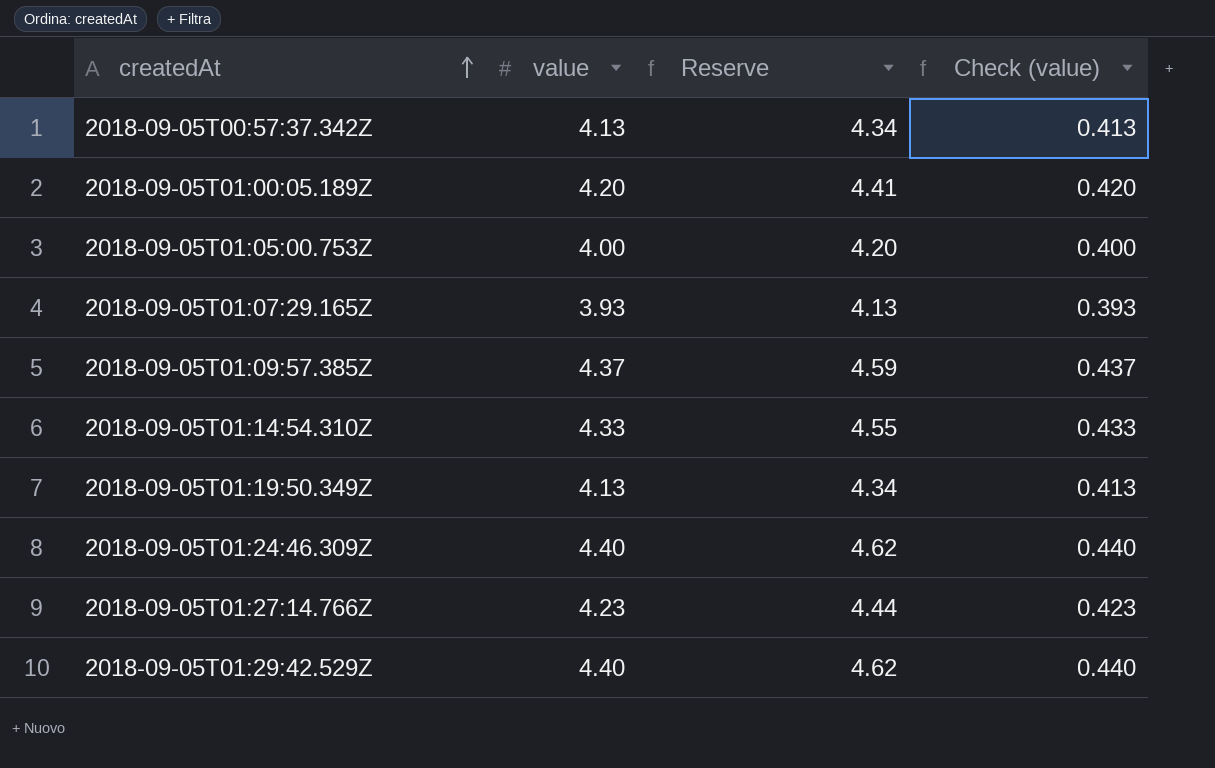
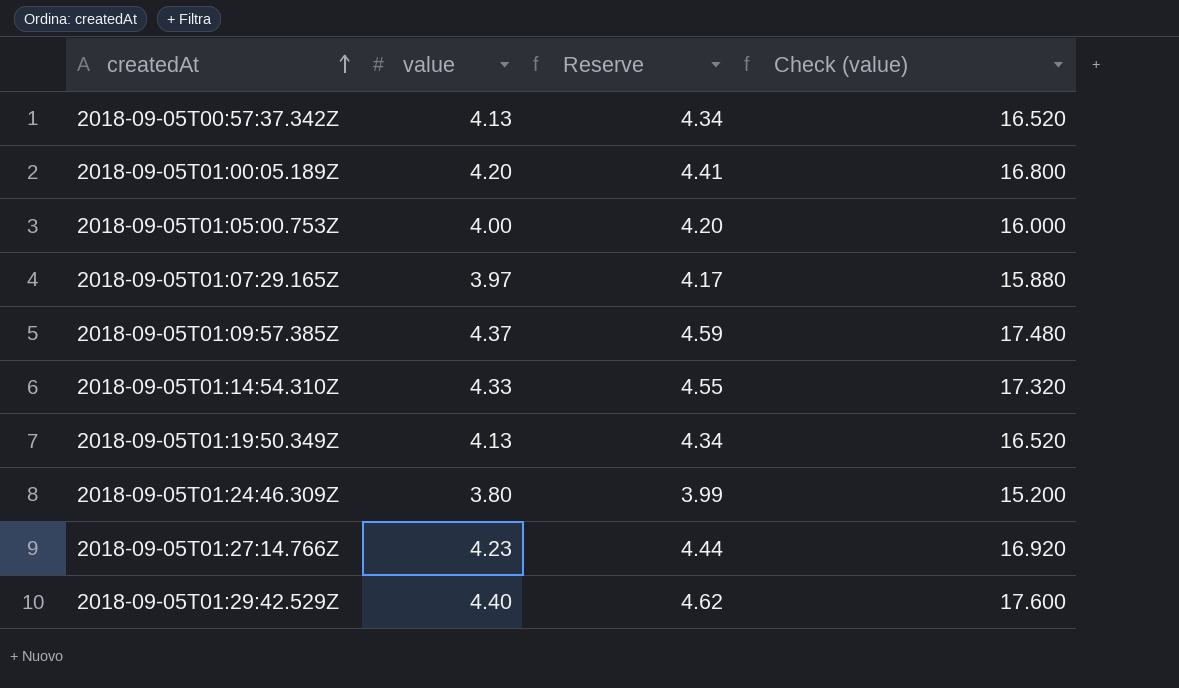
column Check (value) | formula: [value] * 0.1 -> [value] * 4
2018-09-05T01:07:29.165Z | value: 3.93 -> 3.97
2018-09-05T01:07:29.165Z | Reserve: 4.13 -> 4.17
2018-09-05T01:24:46.309Z | value: 4.40 -> 3.80
2018-09-05T01:24:46.309Z | Reserve: 4.62 -> 3.99

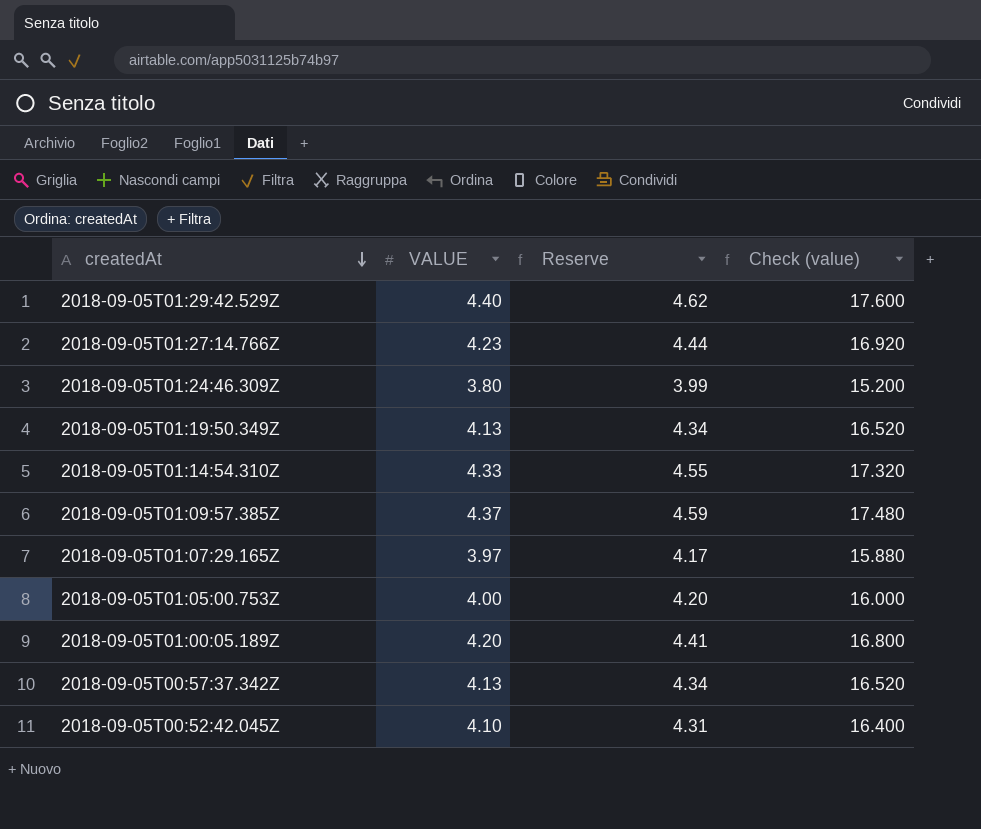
row order: createdAt ascending -> createdAt descending
column name: value -> VALUE
row 2018-09-05T00:52:42.045Z: none -> 4.10 | 4.31 | 16.400

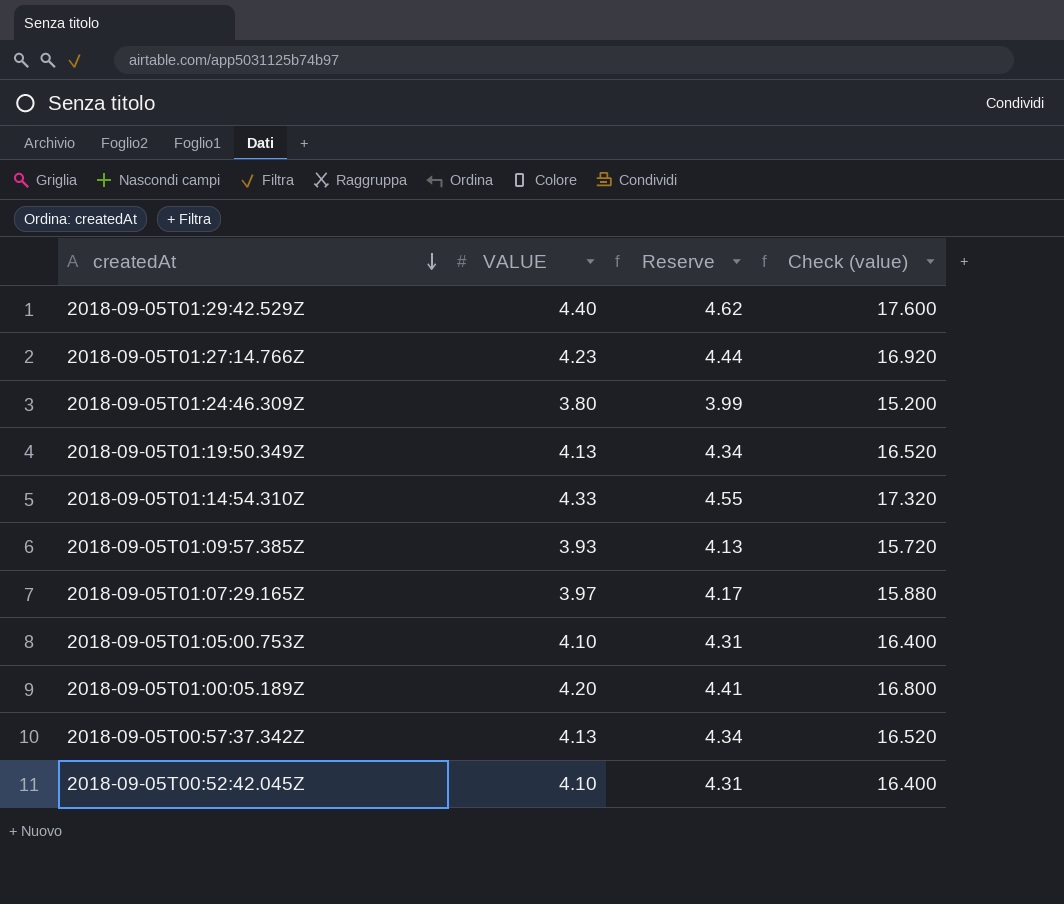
2018-09-05T01:09:57.385Z | VALUE: 4.37 -> 3.93
2018-09-05T01:09:57.385Z | Reserve: 4.59 -> 4.13
2018-09-05T01:09:57.385Z | Check (value): 17.480 -> 15.720
2018-09-05T01:05:00.753Z | VALUE: 4.00 -> 4.10
2018-09-05T01:05:00.753Z | Reserve: 4.20 -> 4.31
2018-09-05T01:05:00.753Z | Check (value): 16.000 -> 16.400

